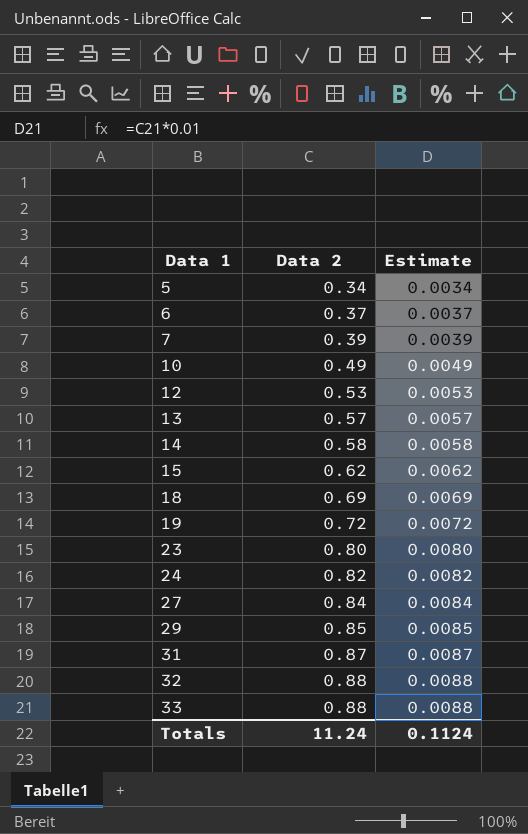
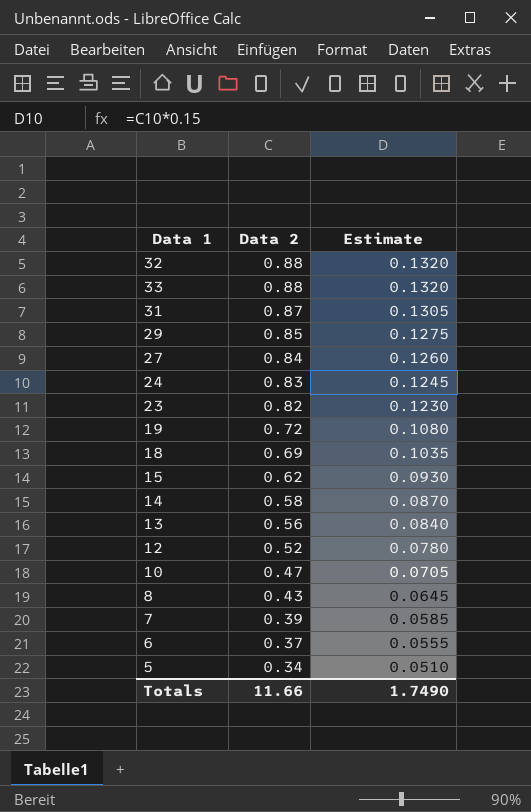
row order: Data 1 ascending -> Data 2 descending
column Estimate | formula: [Data 2] * 0.01 -> [Data 2] * 0.15
24 | Data 2: 0.82 -> 0.83
23 | Data 2: 0.80 -> 0.82
13 | Data 2: 0.57 -> 0.56
12 | Data 2: 0.53 -> 0.52
10 | Data 2: 0.49 -> 0.47
row 8: none -> 0.43 | 0.0645
Totals | Data 2: 11.24 -> 11.66
Totals | Estimate: 0.1124 -> 1.7490

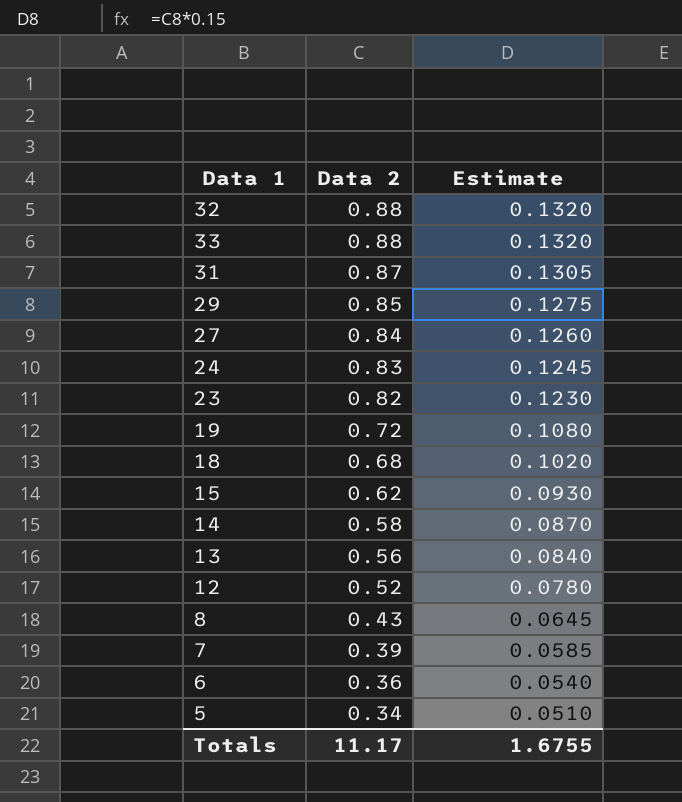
row 10: 0.47 | 0.0705 -> none
18 | Data 2: 0.69 -> 0.68
18 | Estimate: 0.1035 -> 0.1020
6 | Data 2: 0.37 -> 0.36
6 | Estimate: 0.0555 -> 0.0540
Totals | Data 2: 11.66 -> 11.17
Totals | Estimate: 1.7490 -> 1.6755

